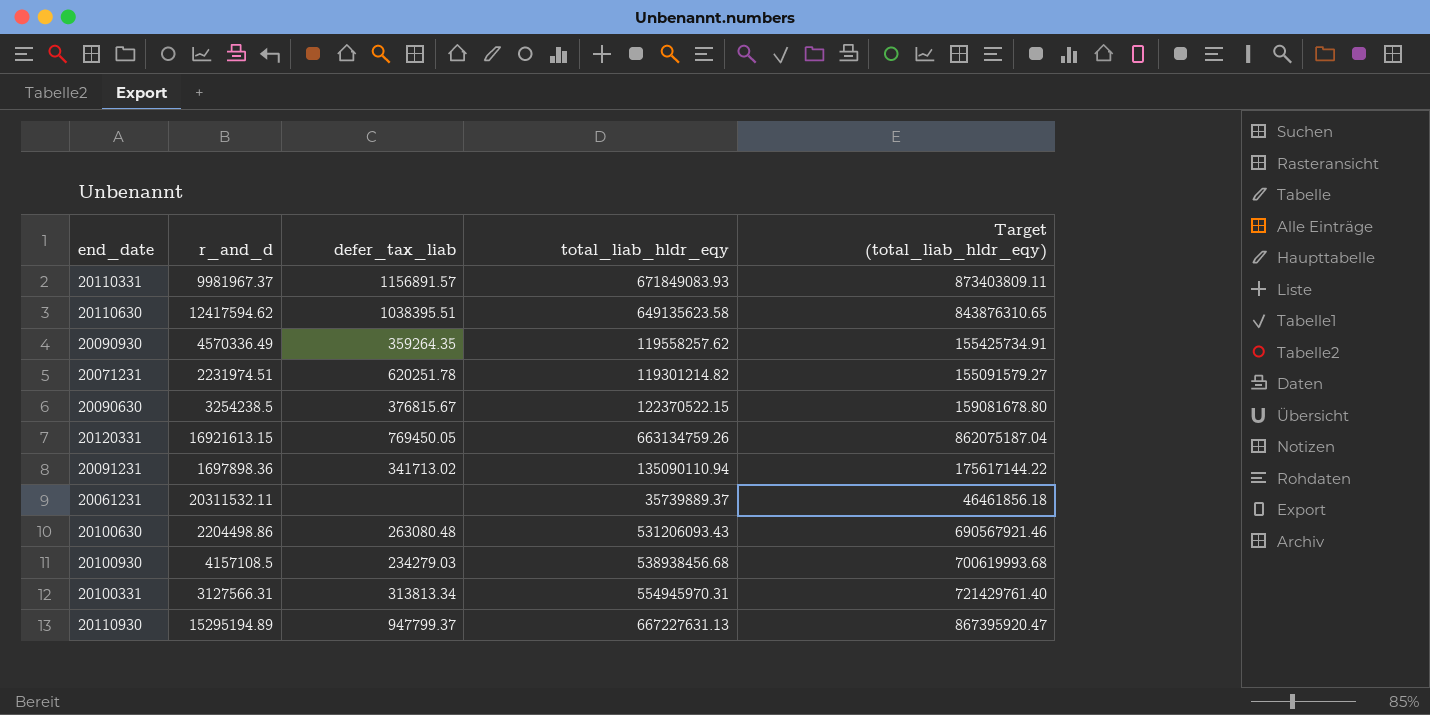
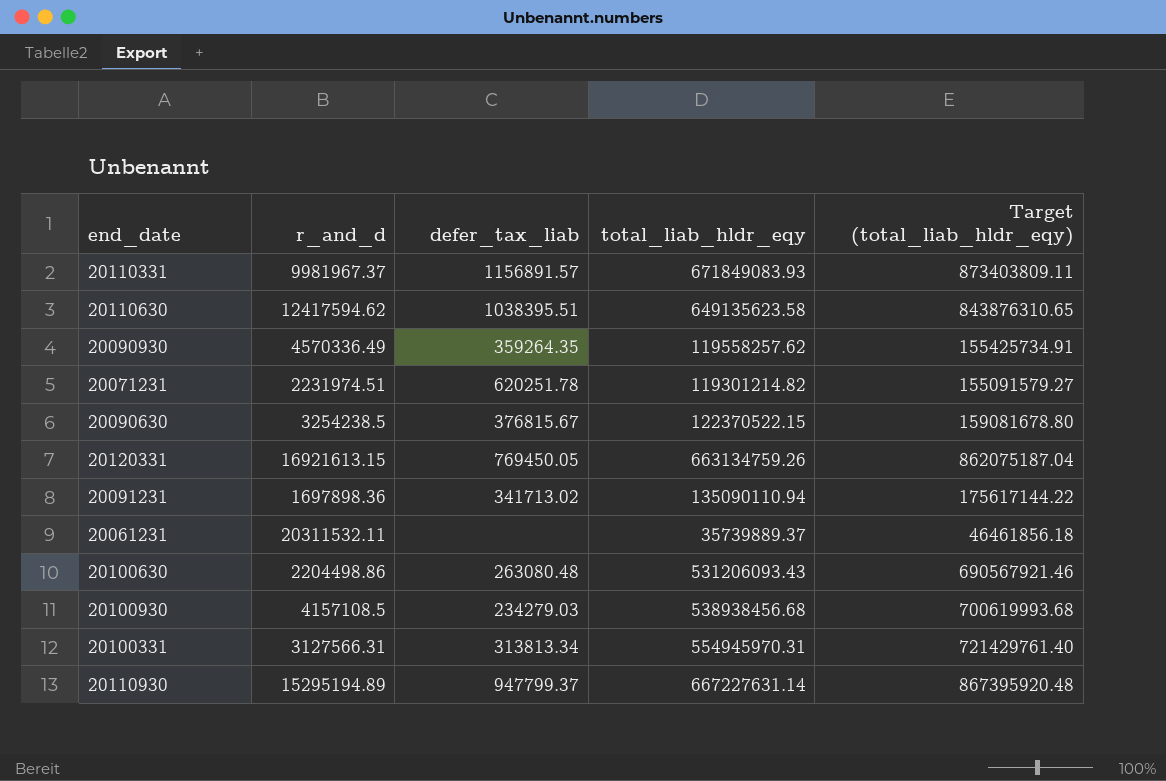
20110930 | total_liab_hldr_eqy: 667227631.13 -> 667227631.14
20110930 | Target (total_liab_hldr_eqy): 867395920.47 -> 867395920.48

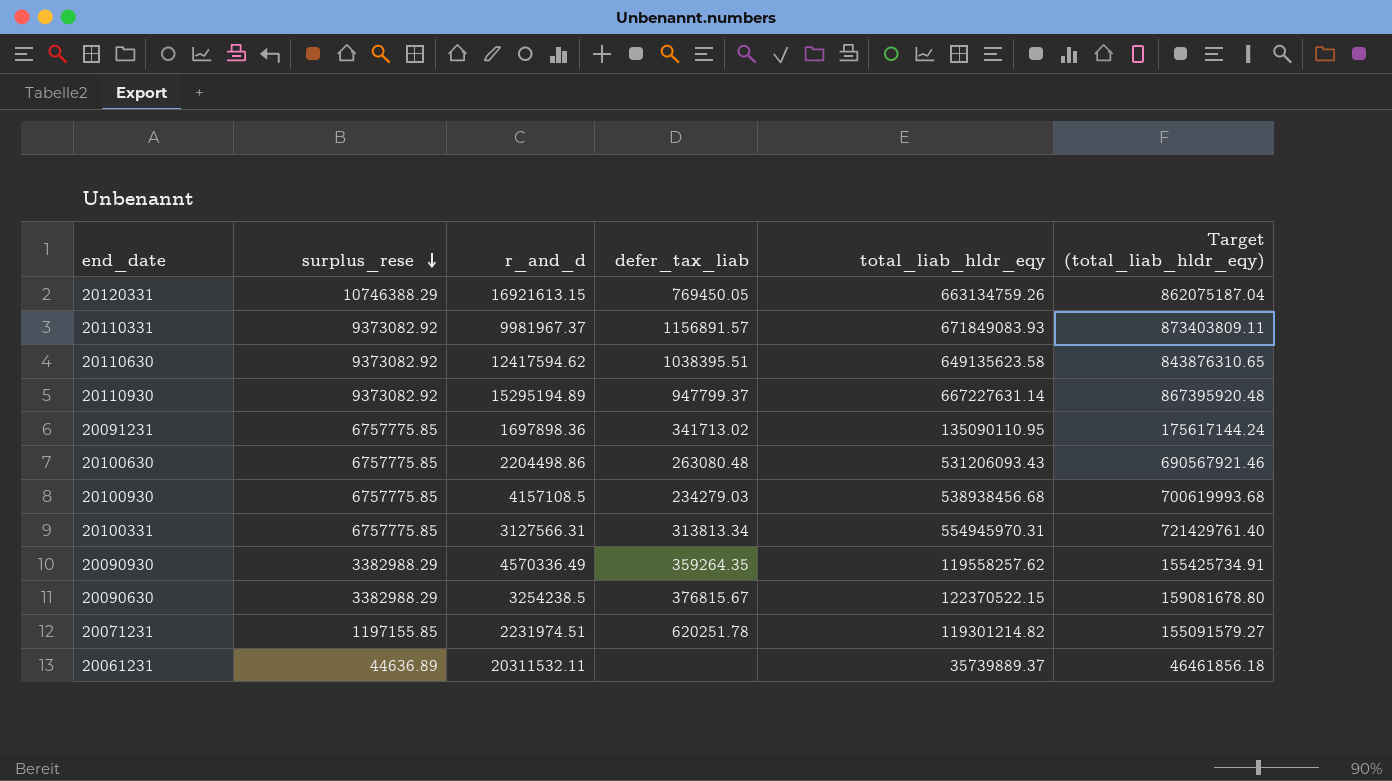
row order: none -> surplus_rese descending
column surplus_rese | position: none -> 2
20091231 | total_liab_hldr_eqy: 135090110.94 -> 135090110.95
20091231 | Target (total_liab_hldr_eqy): 175617144.22 -> 175617144.24

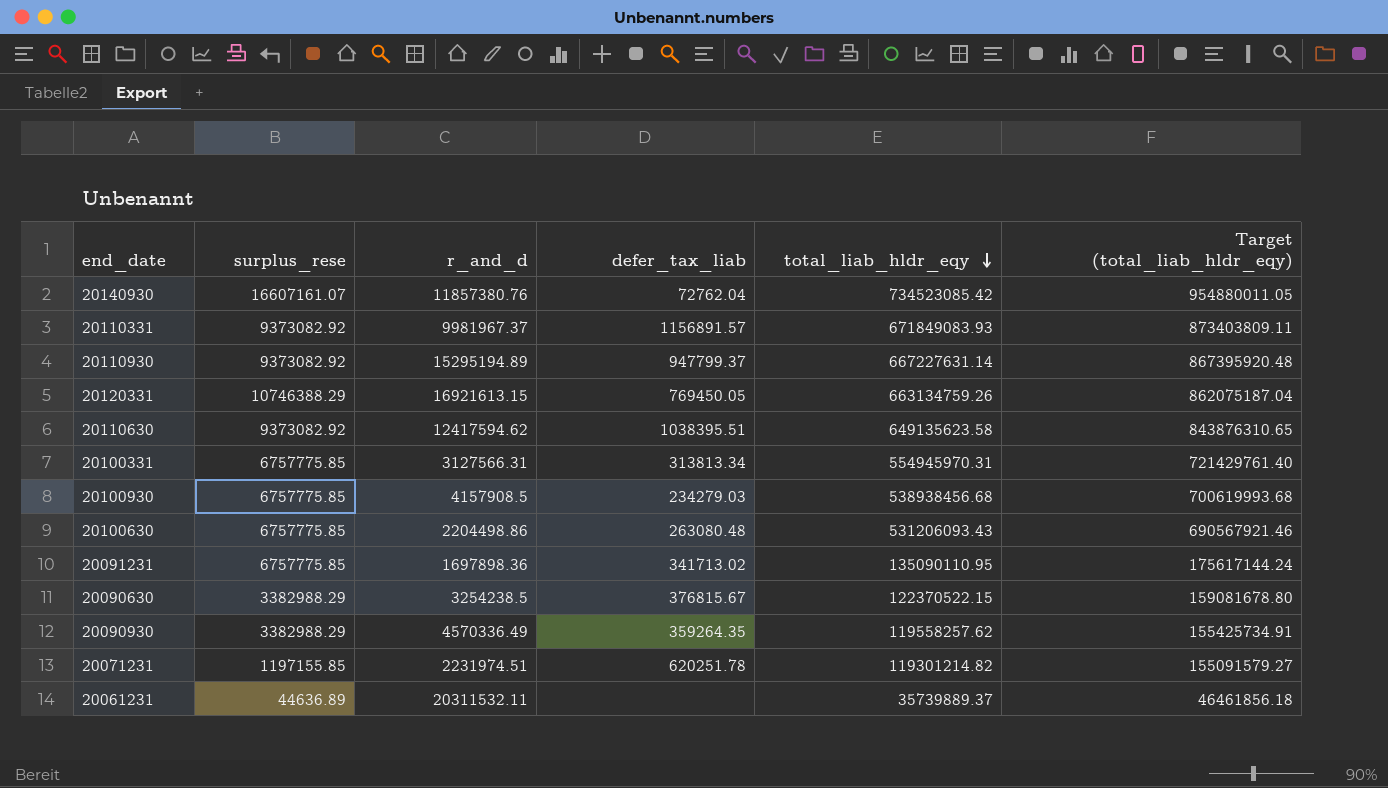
row order: surplus_rese descending -> total_liab_hldr_eqy descending
row 20140930: none -> 16607161.07 | 11857380.76 | 72762.04 | 734523085.42 | 954880011.05
20100930 | r_and_d: 4157108.5 -> 4157908.5

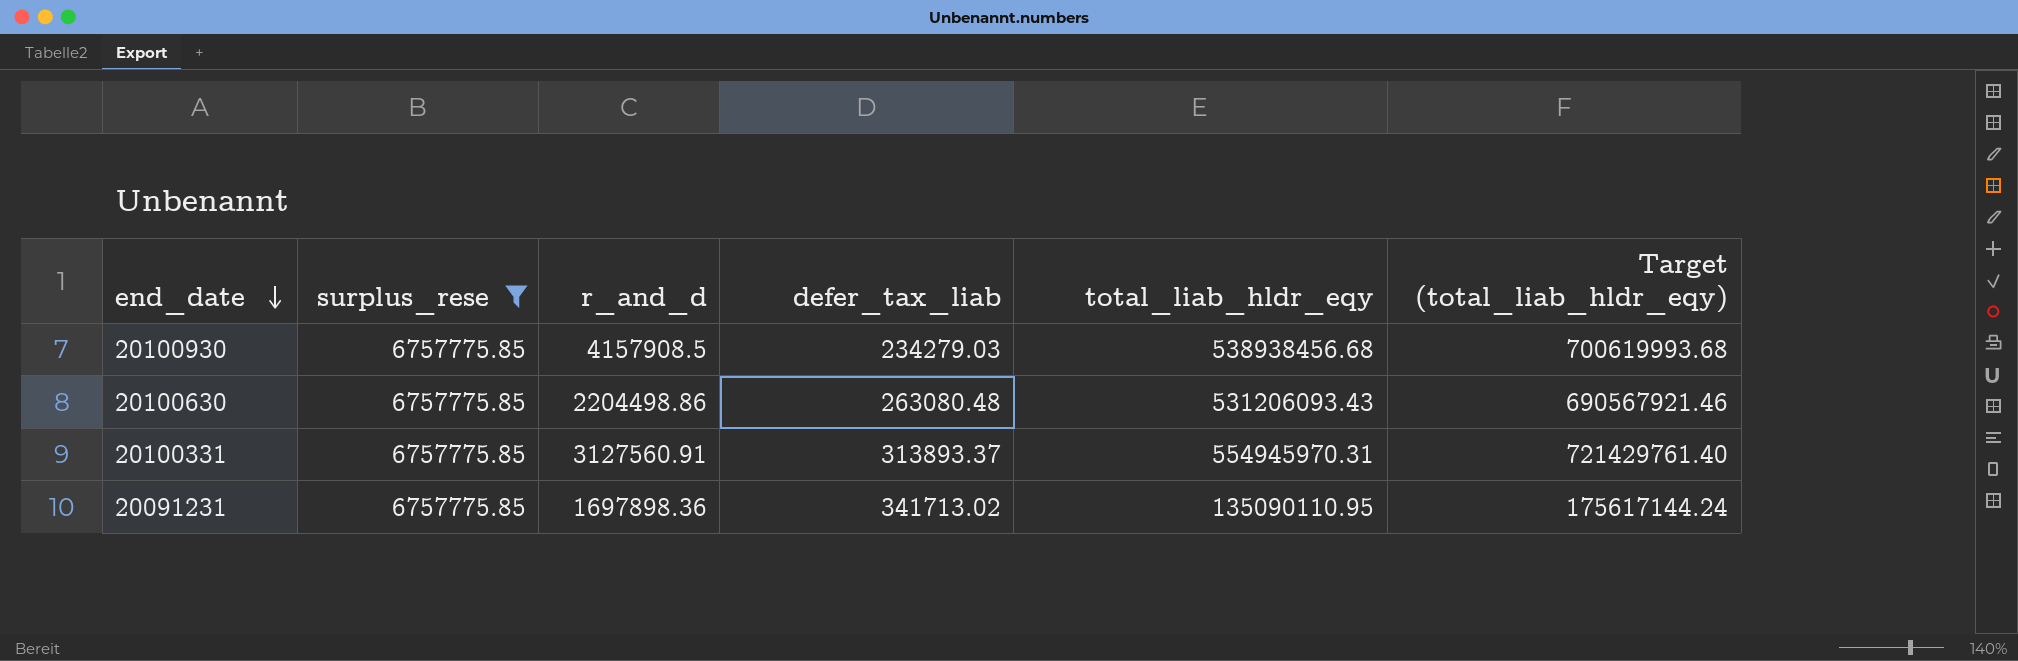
filter: none -> surplus_rese = 6757775.85
row order: total_liab_hldr_eqy descending -> end_date descending
20100331 | r_and_d: 3127566.31 -> 3127560.91
20100331 | defer_tax_liab: 313813.34 -> 313893.37

